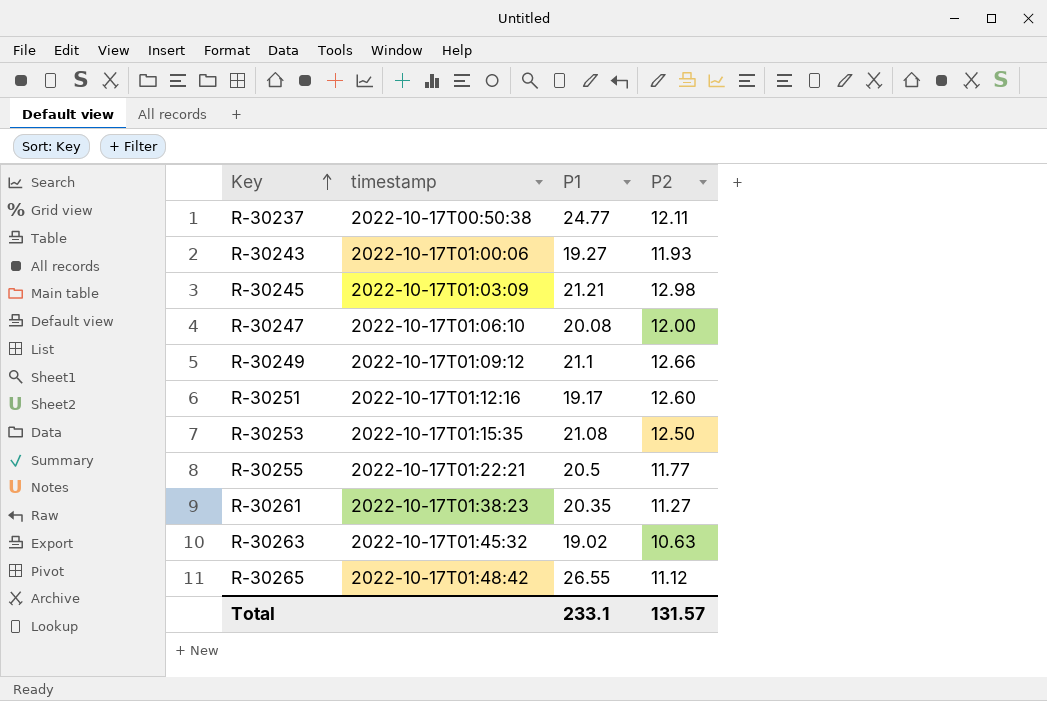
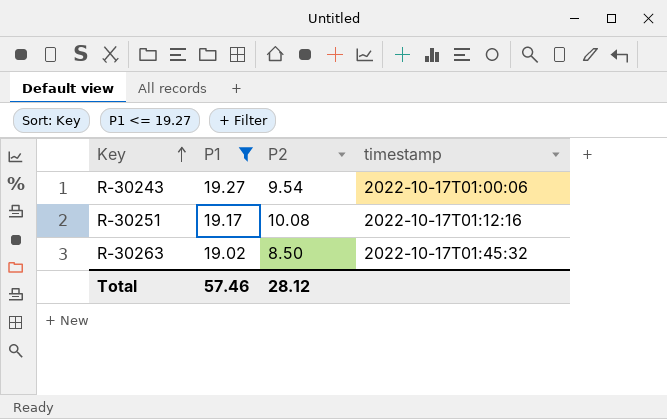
filter: none -> P1 <= 19.27
column timestamp | position: 2 -> 4
R-30243 | P2: 11.93 -> 9.54
R-30251 | P2: 12.60 -> 10.08
R-30263 | P2: 10.63 -> 8.50
Total | P1: 233.1 -> 57.46
Total | P2: 131.57 -> 28.12

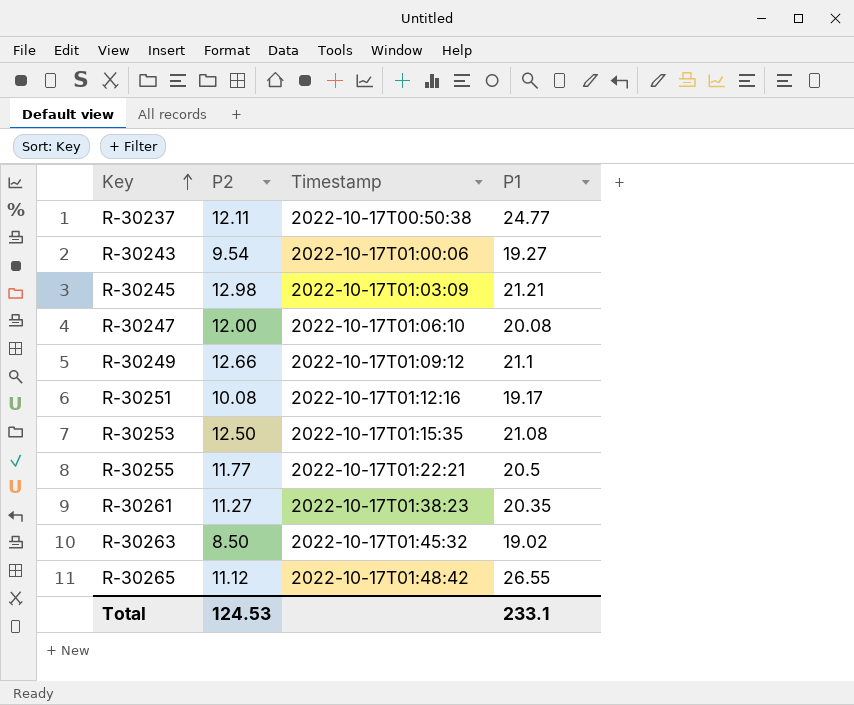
filter: P1 <= 19.27 -> none
column name: timestamp -> Timestamp
column P1 | position: 2 -> 4
Total | P2: 28.12 -> 124.53
Total | P1: 57.46 -> 233.1

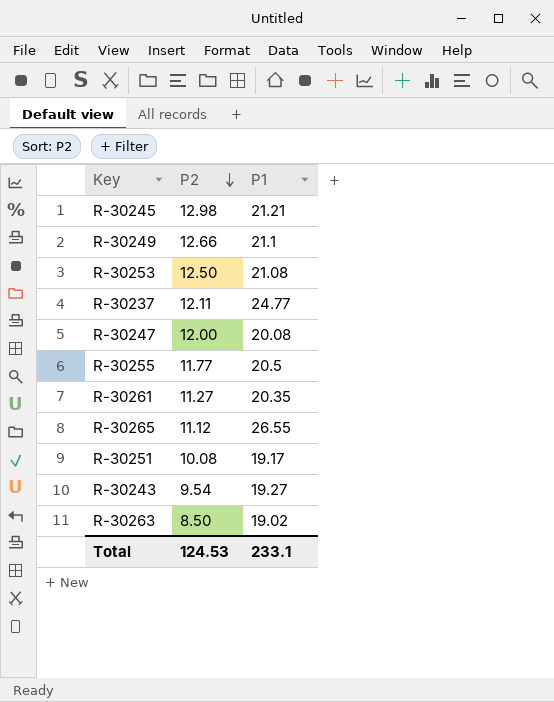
row order: Key ascending -> P2 descending
column Timestamp | position: 3 -> none

